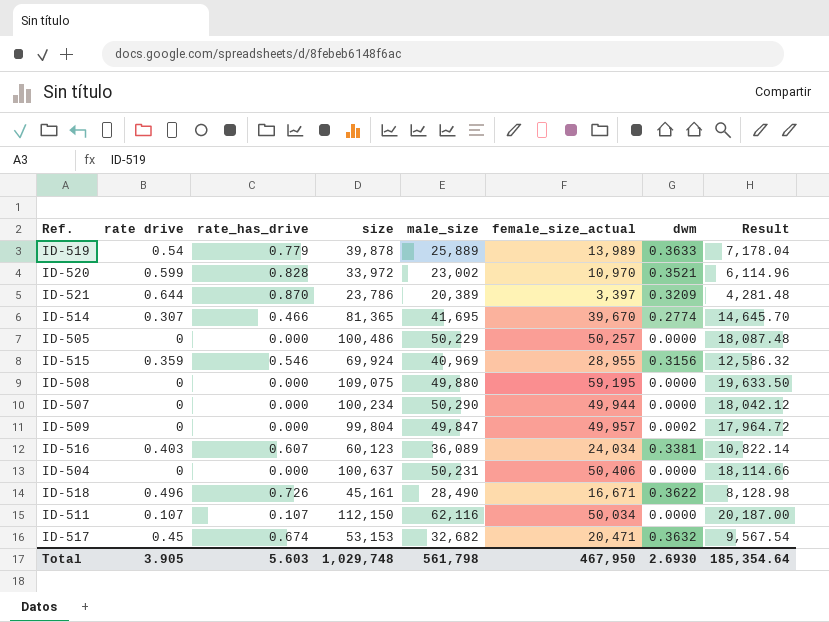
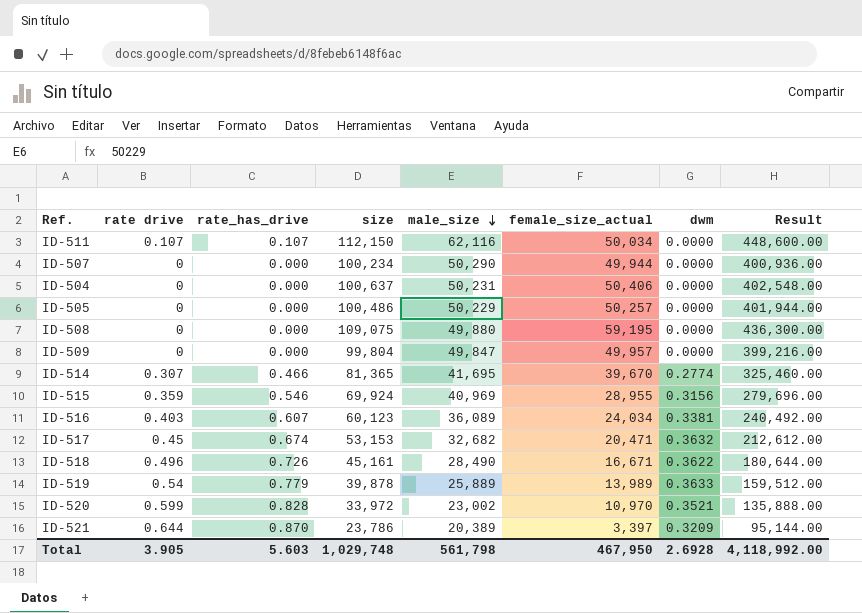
row order: none -> male_size descending
column Result | formula: [size] * 0.18 -> [size] * 4
ID-509 | dwm: 0.0002 -> 0.0000
Total | dwm: 2.6930 -> 2.6928
Total | Result: 185,354.64 -> 4,118,992.00

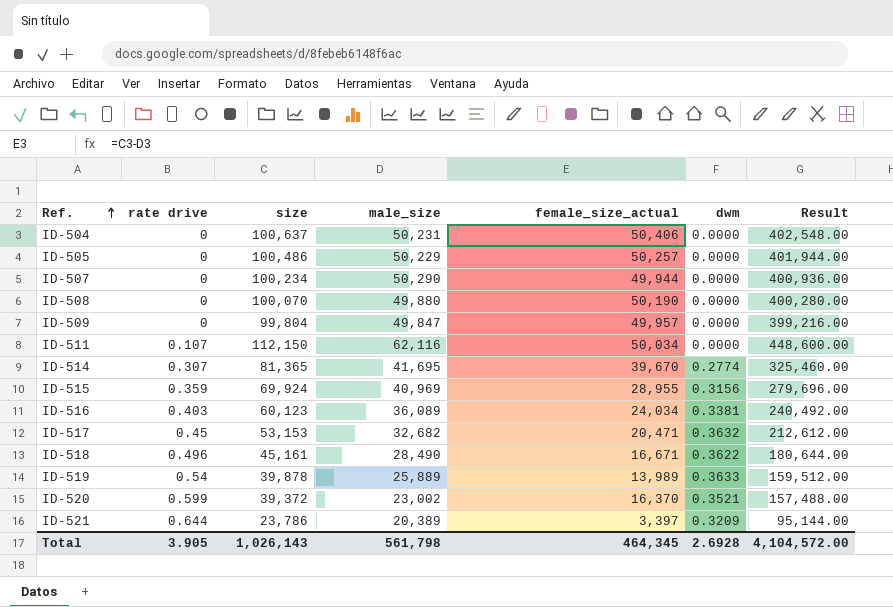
row order: male_size descending -> Ref. ascending
column rate_has_drive | position: 3 -> none
ID-508 | size: 109,075 -> 100,070
ID-508 | female_size_actual: 59,195 -> 50,190
ID-508 | Result: 436,300.00 -> 400,280.00
ID-520 | size: 33,972 -> 39,372
ID-520 | female_size_actual: 10,970 -> 16,370
ID-520 | Result: 135,888.00 -> 157,488.00
Total | size: 1,029,748 -> 1,026,143
Total | female_size_actual: 467,950 -> 464,345
Total | Result: 4,118,992.00 -> 4,104,572.00

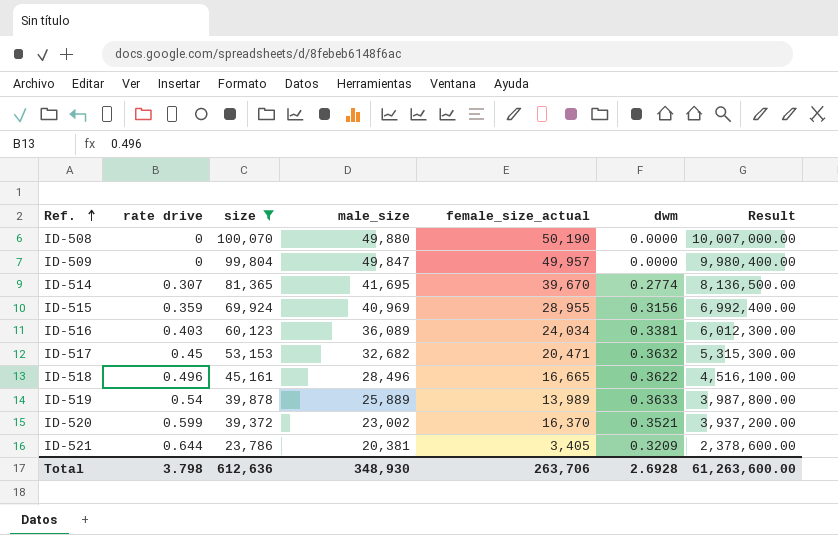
filter: none -> size <= 100,070
column Result | formula: [size] * 4 -> [size] * 100
ID-518 | male_size: 28,490 -> 28,496
ID-518 | female_size_actual: 16,671 -> 16,665
ID-521 | male_size: 20,389 -> 20,381
ID-521 | female_size_actual: 3,397 -> 3,405
Total | rate drive: 3.905 -> 3.798
Total | size: 1,026,143 -> 612,636
Total | male_size: 561,798 -> 348,930
Total | female_size_actual: 464,345 -> 263,706
Total | Result: 4,104,572.00 -> 61,263,600.00

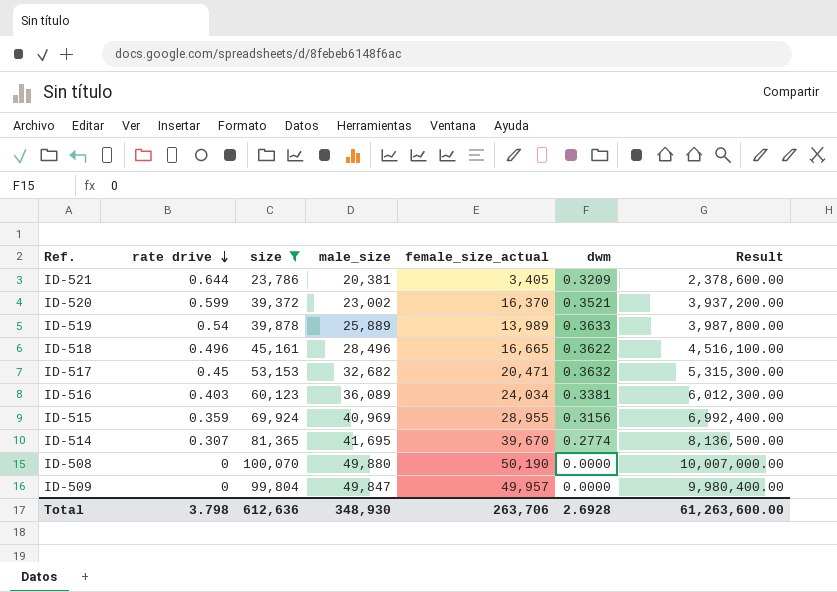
row order: Ref. ascending -> rate drive descending

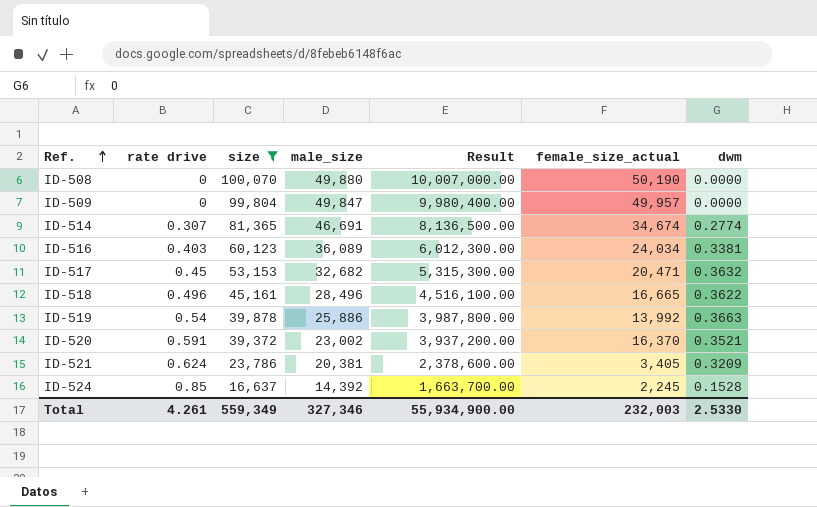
row order: rate drive descending -> Ref. ascending
column Result | position: 7 -> 5
row ID-515: 0.359 | 69,924 | 40,969 | 28,955 | 0.3156 | 6,992,400.00 -> none
ID-514 | male_size: 41,695 -> 46,691
ID-514 | female_size_actual: 39,670 -> 34,674
ID-519 | male_size: 25,889 -> 25,886
ID-519 | female_size_actual: 13,989 -> 13,992
ID-519 | dwm: 0.3633 -> 0.3663
ID-520 | rate drive: 0.599 -> 0.591
ID-521 | rate drive: 0.644 -> 0.624
row ID-524: none -> 0.85 | 16,637 | 14,392 | 1,663,700.00 | 2,245 | 0.1528
Total | rate drive: 3.798 -> 4.261
Total | size: 612,636 -> 559,349
Total | male_size: 348,930 -> 327,346
Total | Result: 61,263,600.00 -> 55,934,900.00
Total | female_size_actual: 263,706 -> 232,003
Total | dwm: 2.6928 -> 2.5330

